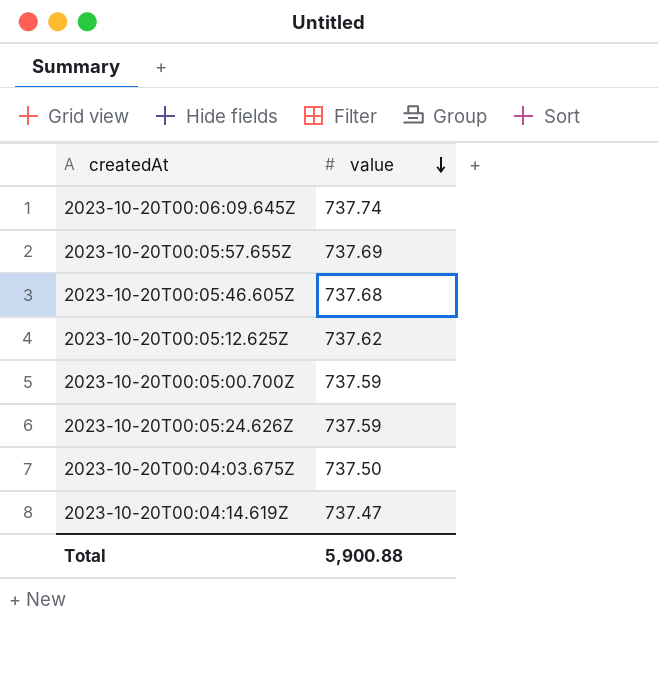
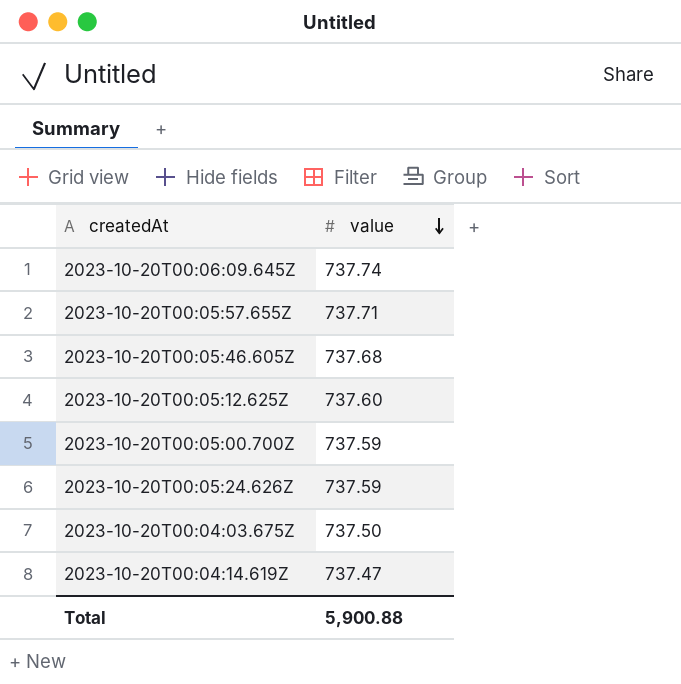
2023-10-20T00:05:57.655Z | value: 737.69 -> 737.71
2023-10-20T00:05:12.625Z | value: 737.62 -> 737.60

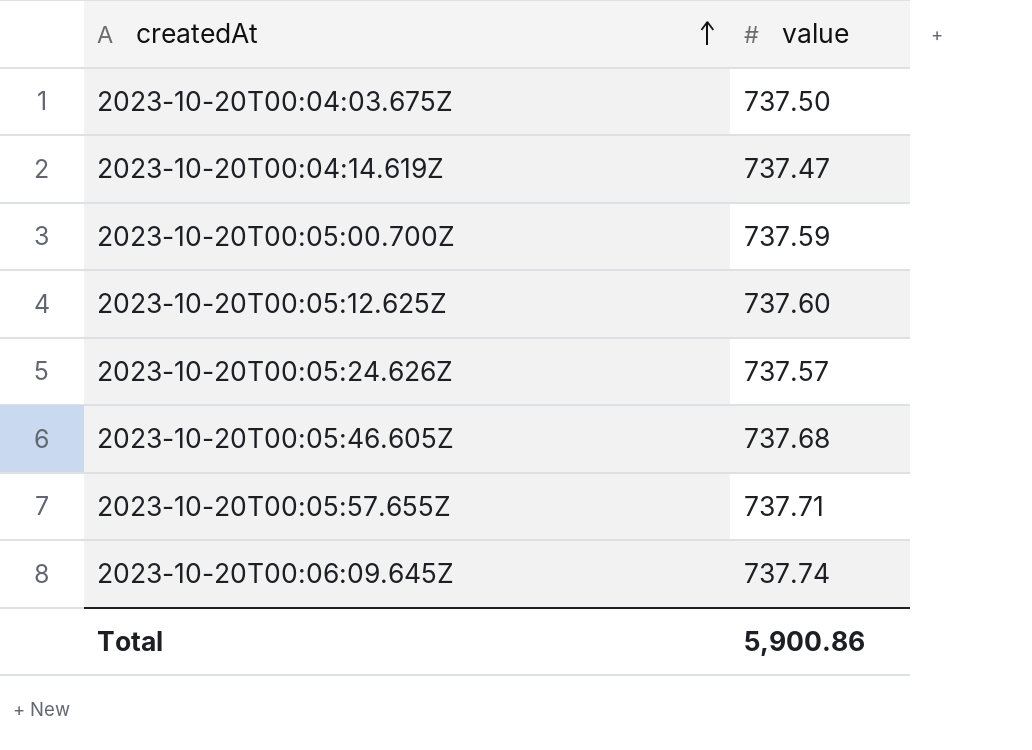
row order: value descending -> createdAt ascending
2023-10-20T00:05:24.626Z | value: 737.59 -> 737.57
Total | value: 5,900.88 -> 5,900.86

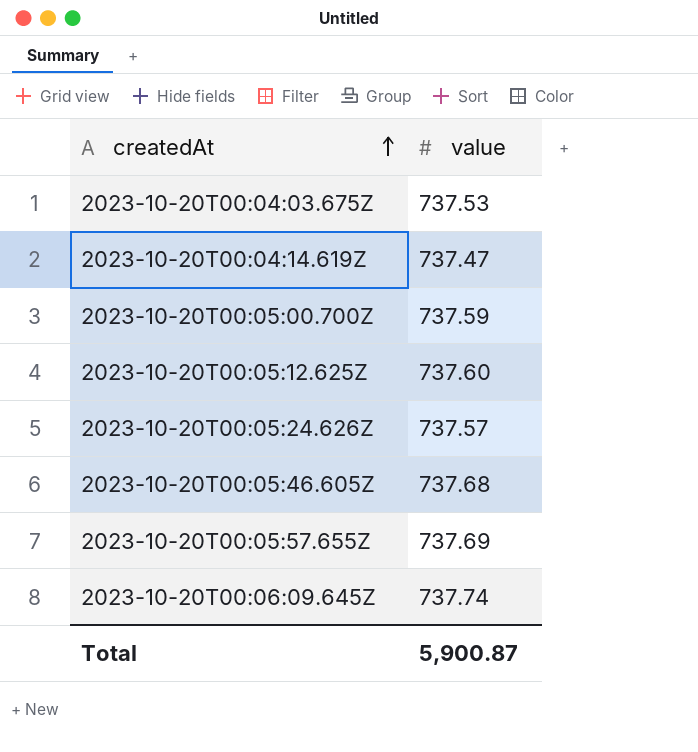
2023-10-20T00:04:03.675Z | value: 737.50 -> 737.53
2023-10-20T00:05:57.655Z | value: 737.71 -> 737.69
Total | value: 5,900.86 -> 5,900.87

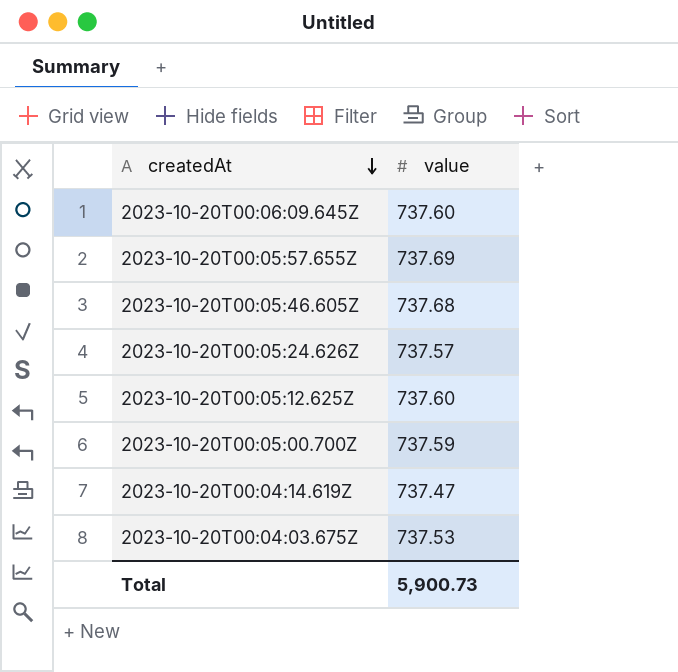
row order: createdAt ascending -> createdAt descending
2023-10-20T00:06:09.645Z | value: 737.74 -> 737.60
Total | value: 5,900.87 -> 5,900.73

